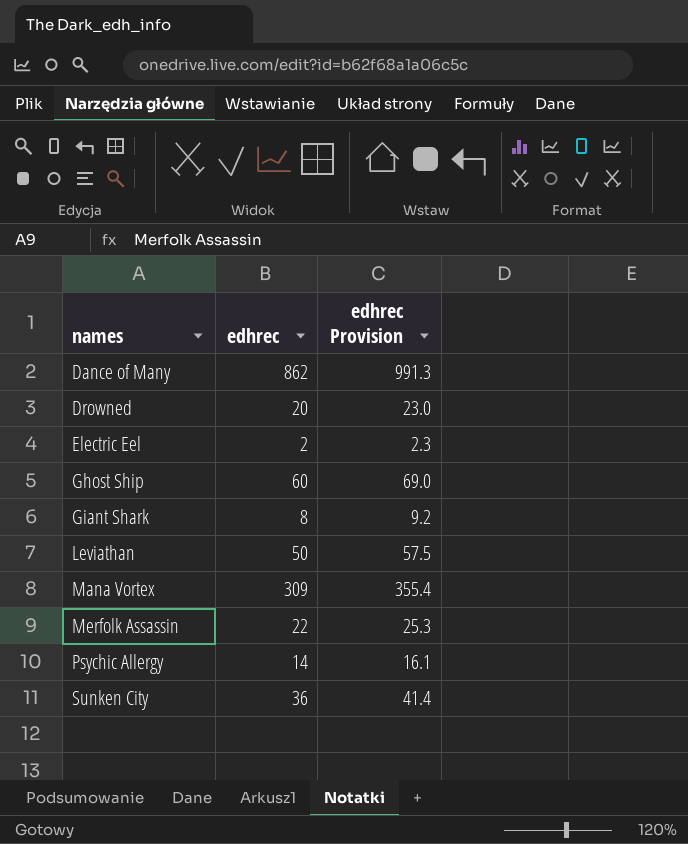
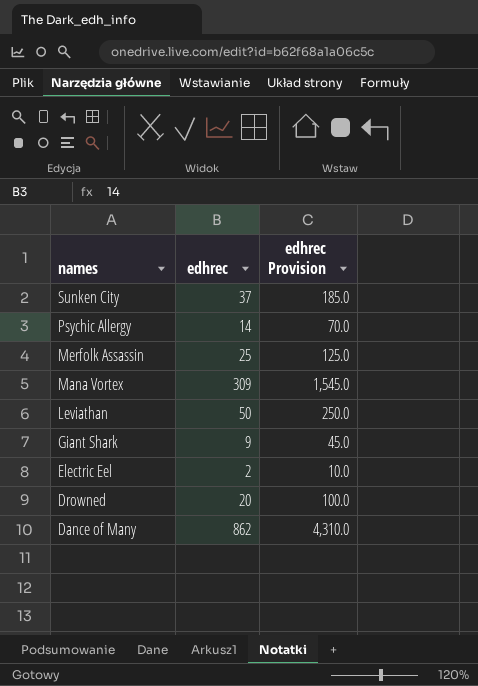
row order: names ascending -> names descending
column edhrec Provision | formula: [edhrec] * 1.15 -> [edhrec] * 5
row Ghost Ship: 60 | 69.0 -> none
Sunken City | edhrec: 36 -> 37
Merfolk Assassin | edhrec: 22 -> 25
Giant Shark | edhrec: 8 -> 9

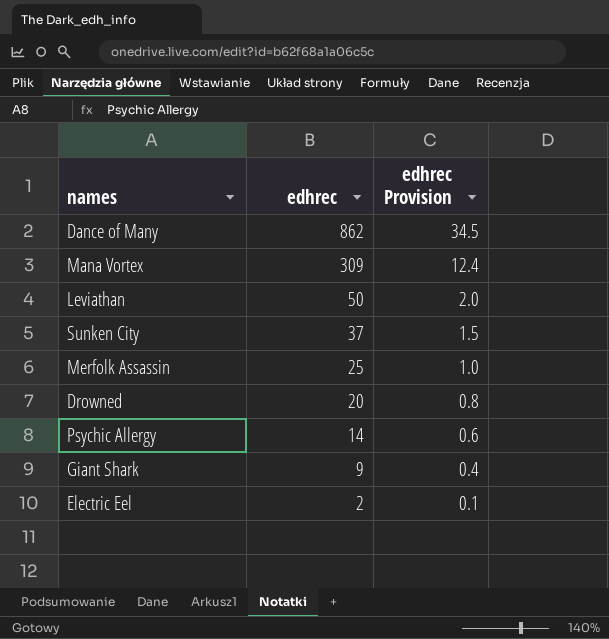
row order: names descending -> edhrec descending
column edhrec Provision | formula: [edhrec] * 5 -> [edhrec] * 0.04

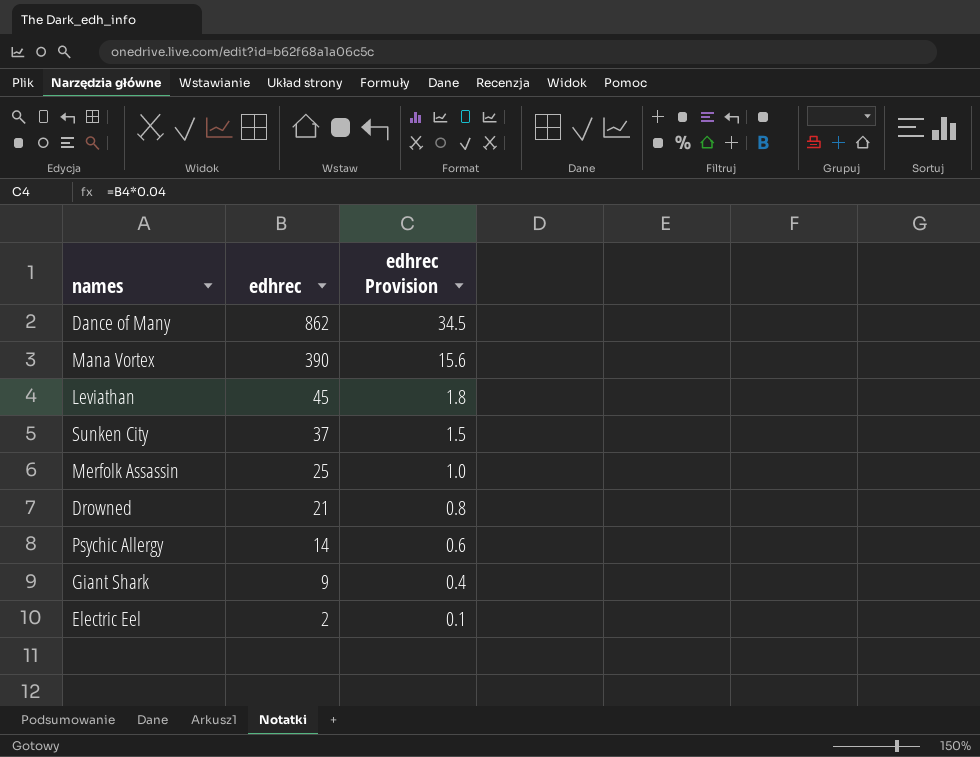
Mana Vortex | edhrec: 309 -> 390
Mana Vortex | edhrec Provision: 12.4 -> 15.6
Leviathan | edhrec: 50 -> 45
Leviathan | edhrec Provision: 2.0 -> 1.8
Drowned | edhrec: 20 -> 21

